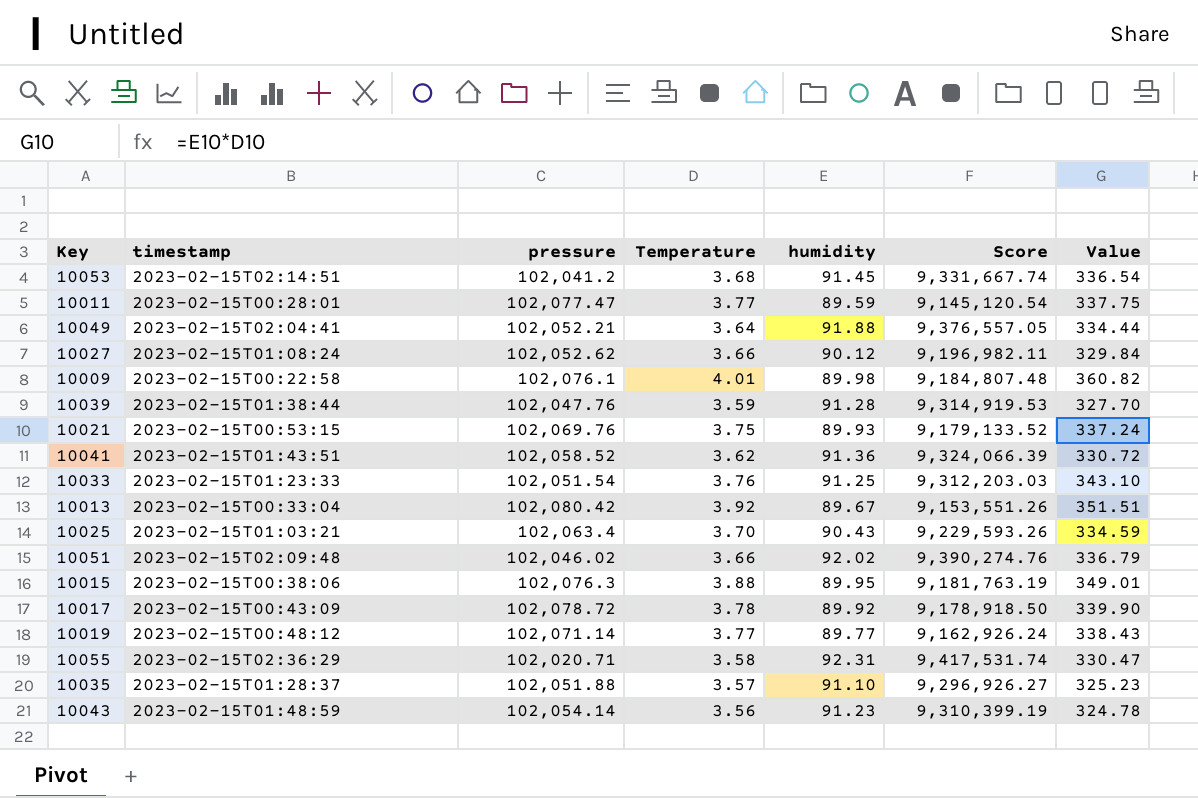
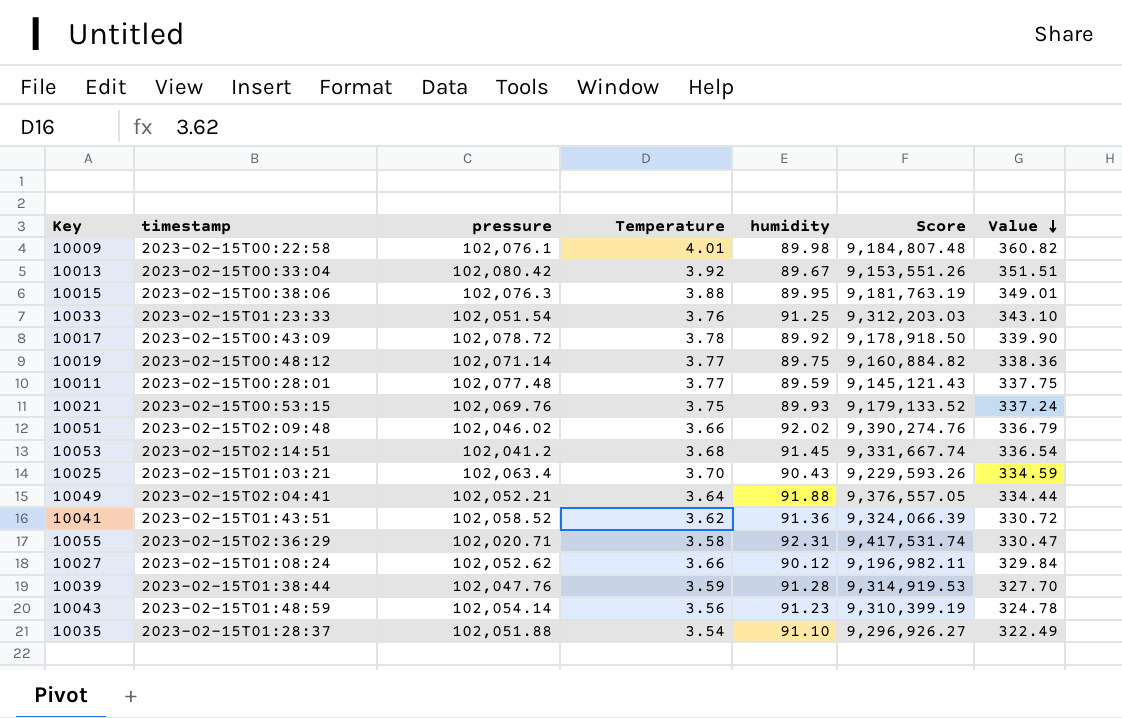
row order: none -> Value descending
10019 | humidity: 89.77 -> 89.75
10019 | Score: 9,162,926.24 -> 9,160,884.82
10019 | Value: 338.43 -> 338.36
10011 | pressure: 102,077.47 -> 102,077.48
10011 | Score: 9,145,120.54 -> 9,145,121.43
10035 | Temperature: 3.57 -> 3.54
10035 | Value: 325.23 -> 322.49

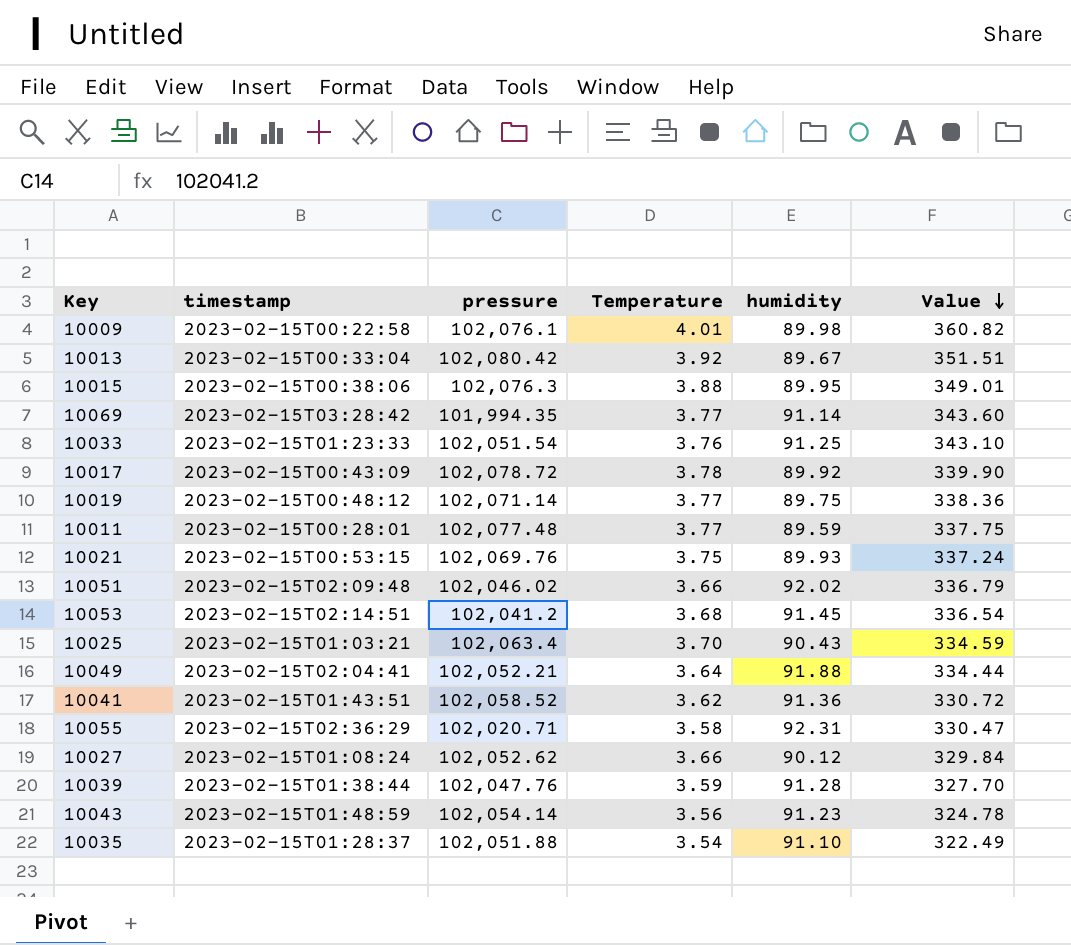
column Score | formula: [pressure] * [humidity] -> none
row 10069: none -> 2023-02-15T03:28:42 | 101,994.35 | 3.77 | 91.14 | 343.60

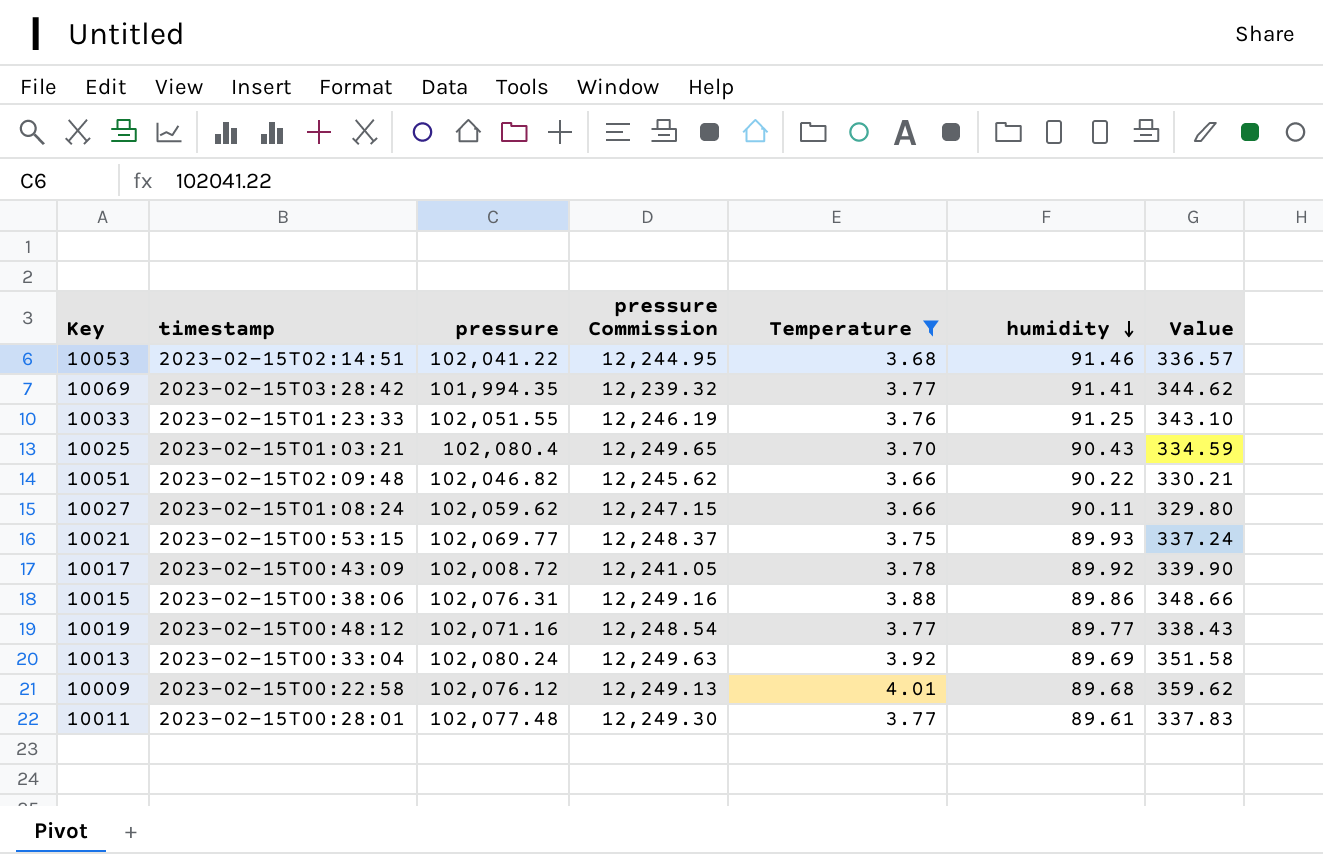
filter: none -> Temperature >= 3.66
row order: Value descending -> humidity descending
column pressure Commission | formula: none -> [pressure] * 0.12
10053 | pressure: 102,041.2 -> 102,041.22
10053 | humidity: 91.45 -> 91.46
10053 | Value: 336.54 -> 336.57
10069 | humidity: 91.14 -> 91.41
10069 | Value: 343.60 -> 344.62
10033 | pressure: 102,051.54 -> 102,051.55
10025 | pressure: 102,063.4 -> 102,080.4
10051 | pressure: 102,046.02 -> 102,046.82
10051 | humidity: 92.02 -> 90.22
10051 | Value: 336.79 -> 330.21
10027 | pressure: 102,052.62 -> 102,059.62
10027 | humidity: 90.12 -> 90.11
10027 | Value: 329.84 -> 329.80
10021 | pressure: 102,069.76 -> 102,069.77
10017 | pressure: 102,078.72 -> 102,008.72
10015 | pressure: 102,076.3 -> 102,076.31
10015 | humidity: 89.95 -> 89.86
10015 | Value: 349.01 -> 348.66
10019 | pressure: 102,071.14 -> 102,071.16
10019 | humidity: 89.75 -> 89.77
10019 | Value: 338.36 -> 338.43
10013 | pressure: 102,080.42 -> 102,080.24
10013 | humidity: 89.67 -> 89.69
10013 | Value: 351.51 -> 351.58
10009 | pressure: 102,076.1 -> 102,076.12
10009 | humidity: 89.98 -> 89.68
10009 | Value: 360.82 -> 359.62
10011 | humidity: 89.59 -> 89.61
10011 | Value: 337.75 -> 337.83

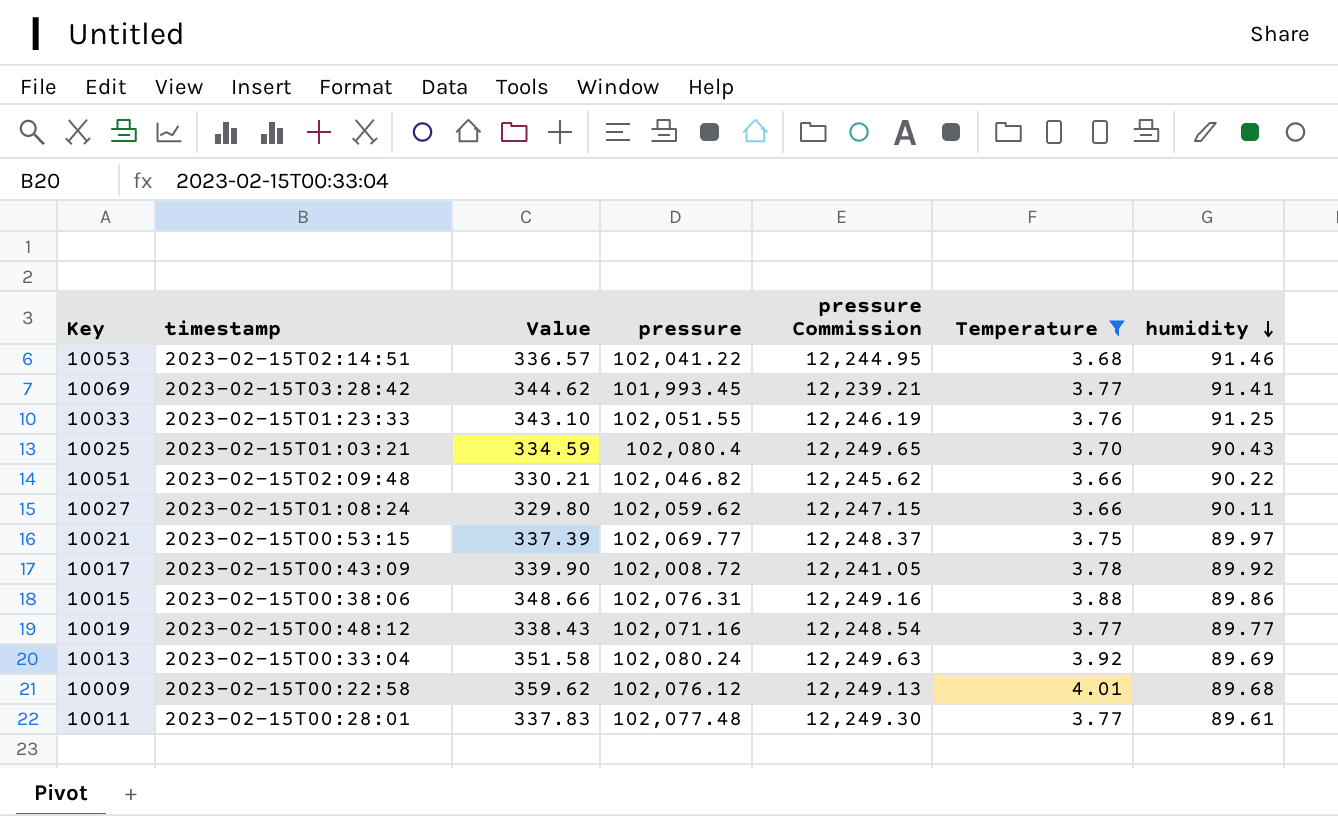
column Value | position: 7 -> 3
10069 | pressure: 101,994.35 -> 101,993.45
10069 | pressure Commission: 12,239.32 -> 12,239.21
10021 | Value: 337.24 -> 337.39
10021 | humidity: 89.93 -> 89.97

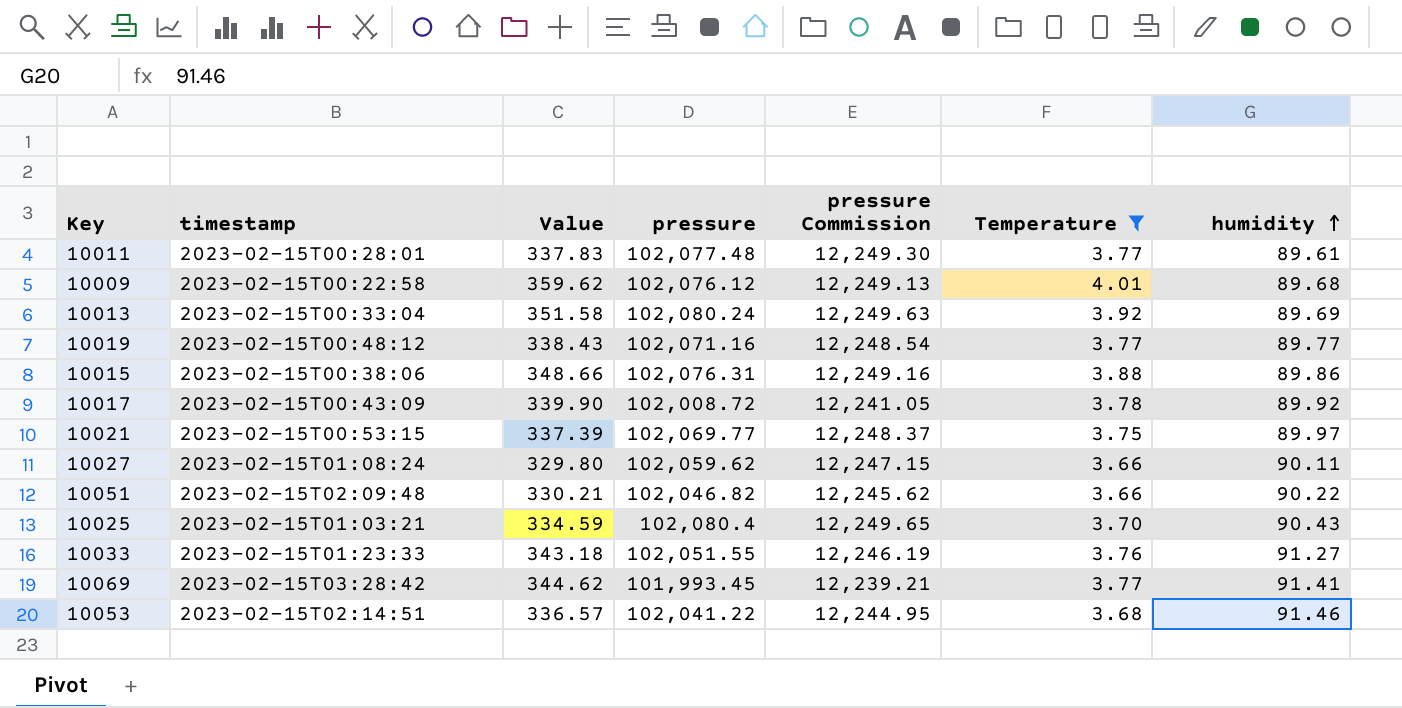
row order: humidity descending -> humidity ascending
10033 | Value: 343.10 -> 343.18
10033 | humidity: 91.25 -> 91.27

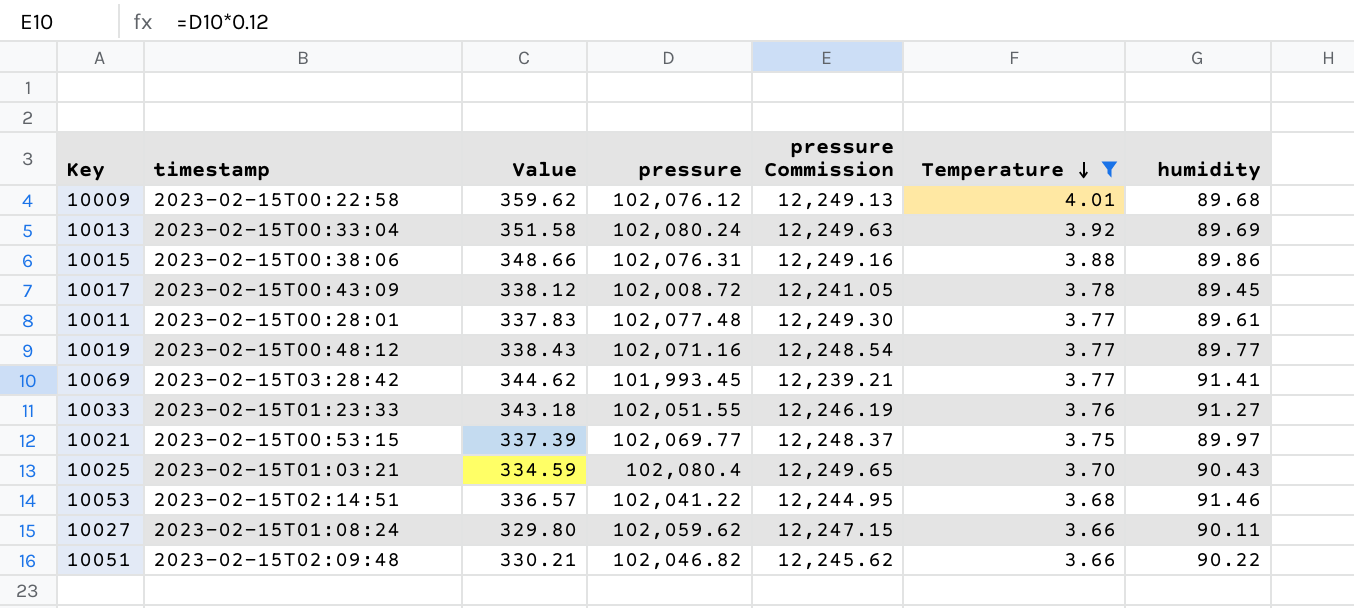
row order: humidity ascending -> Temperature descending
10017 | Value: 339.90 -> 338.12
10017 | humidity: 89.92 -> 89.45

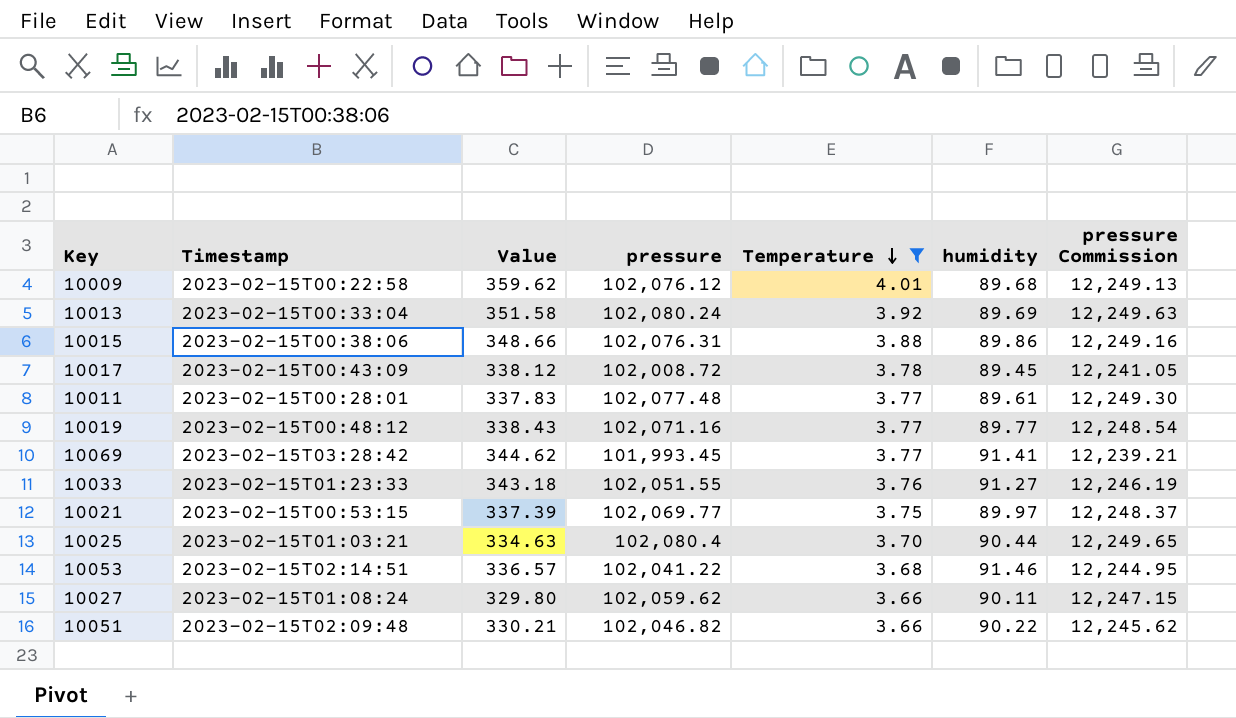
column name: timestamp -> Timestamp
column pressure Commission | position: 5 -> 7
10025 | Value: 334.59 -> 334.63
10025 | humidity: 90.43 -> 90.44

